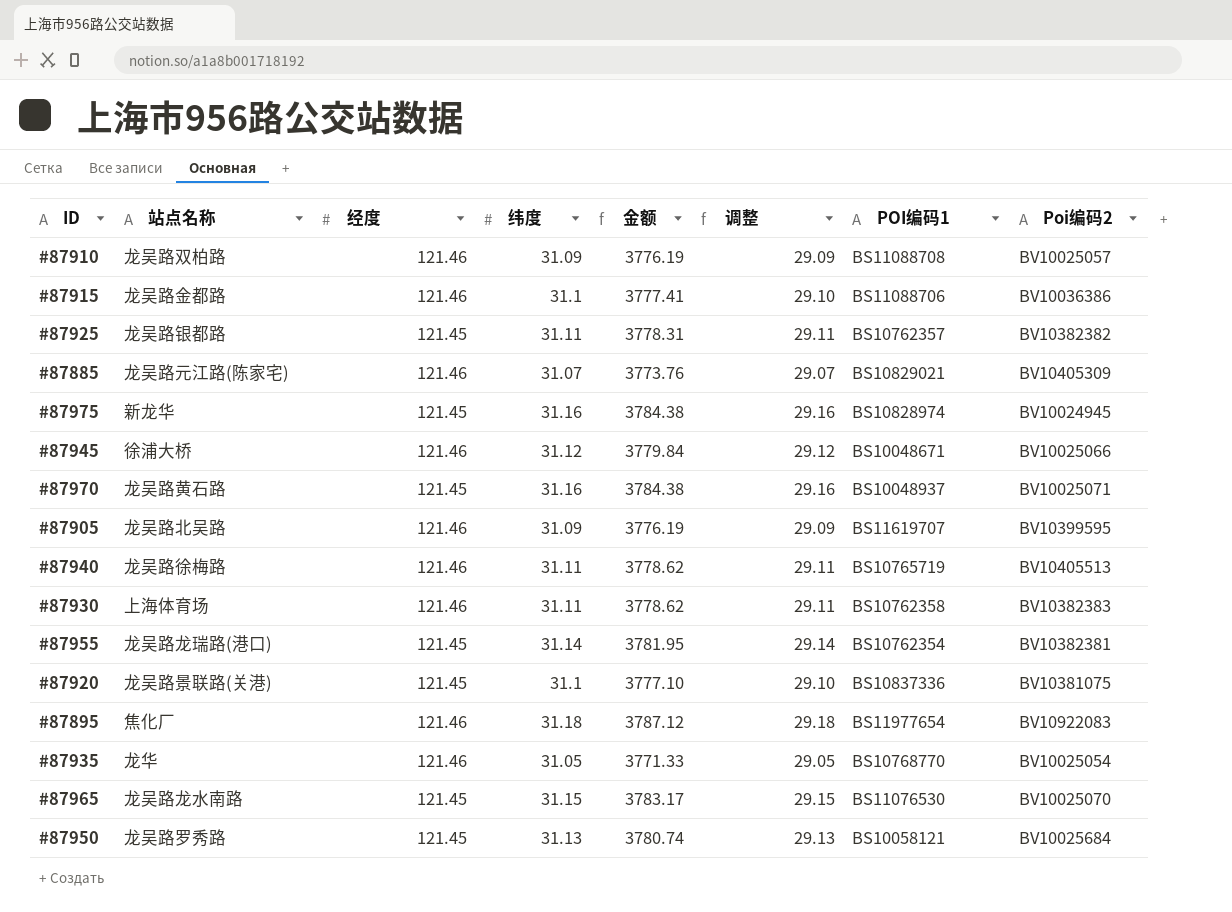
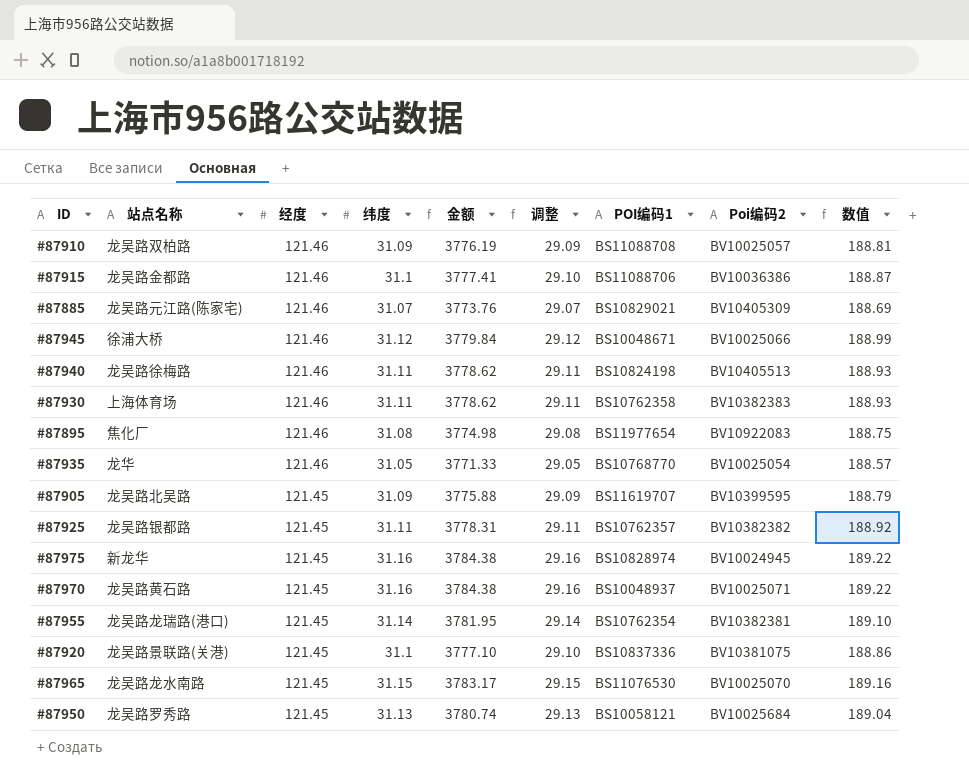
row order: none -> 经度 descending
column 数值 | formula: none -> [金额] * 0.05
#87940 | POI编码1: BS10765719 -> BS10824198
#87895 | 纬度: 31.18 -> 31.08
#87895 | 金额: 3787.12 -> 3774.98
#87895 | 调整: 29.18 -> 29.08
#87905 | 经度: 121.46 -> 121.45
#87905 | 金额: 3776.19 -> 3775.88

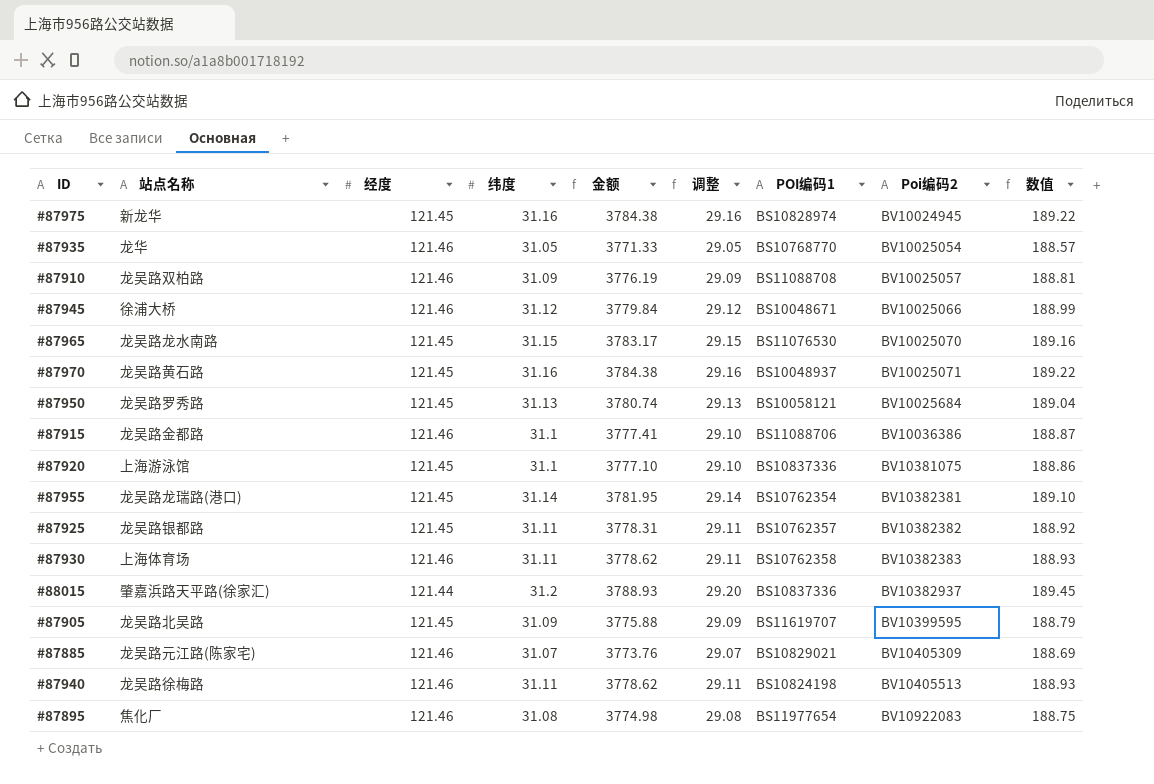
row order: 经度 descending -> Poi编码2 ascending
#87920 | 站点名称: 龙吴路景联路(关港) -> 上海游泳馆
row #88015: none -> 肇嘉浜路天平路(徐家汇) | 121.44 | 31.2 | 3788.93 | 29.20 | BS10837336 | BV10382937 | 189.45

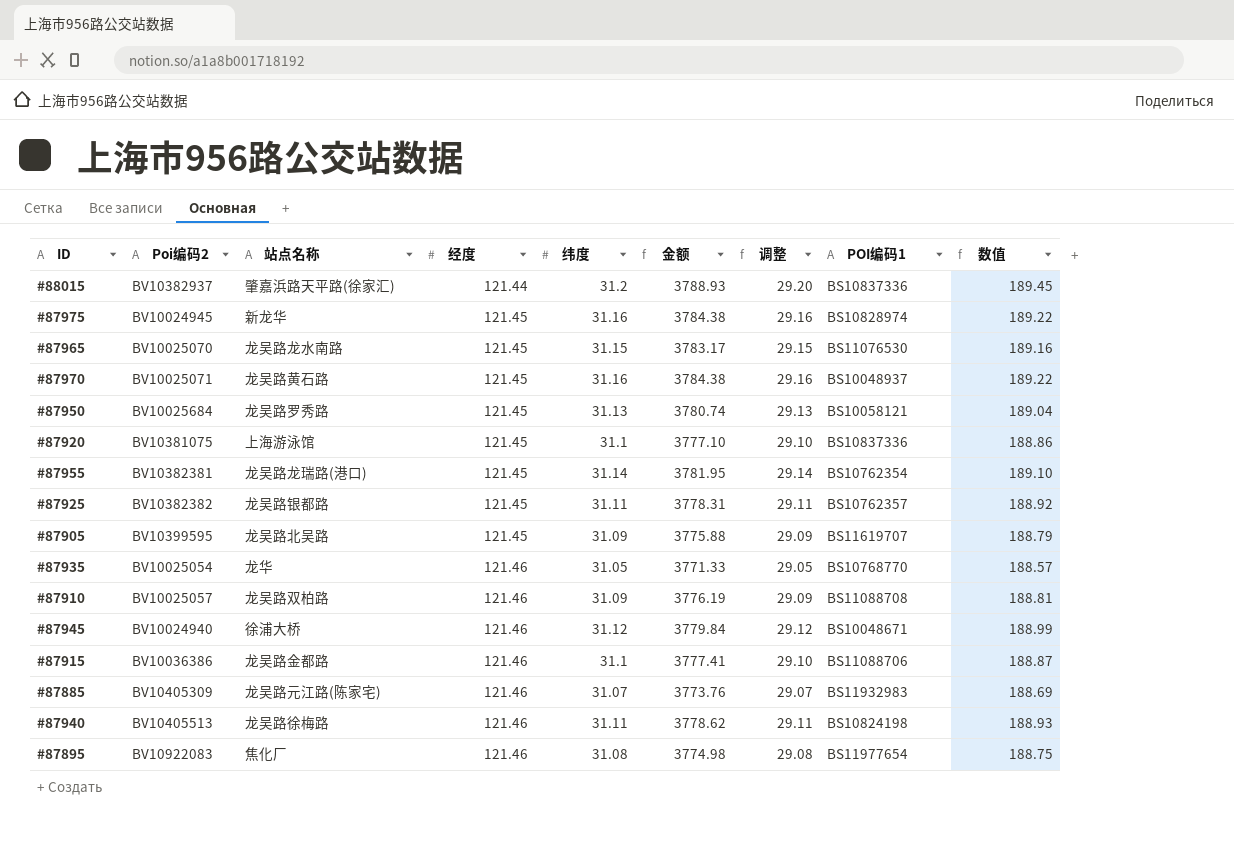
row order: Poi编码2 ascending -> 经度 ascending
column Poi编码2 | position: 8 -> 2
row #87930: 上海体育场 | 121.46 | 31.11 | 3778.62 | 29.11 | BS10762358 | BV10382383 | 188.93 -> none
#87945 | Poi编码2: BV10025066 -> BV10024940
#87885 | POI编码1: BS10829021 -> BS11932983

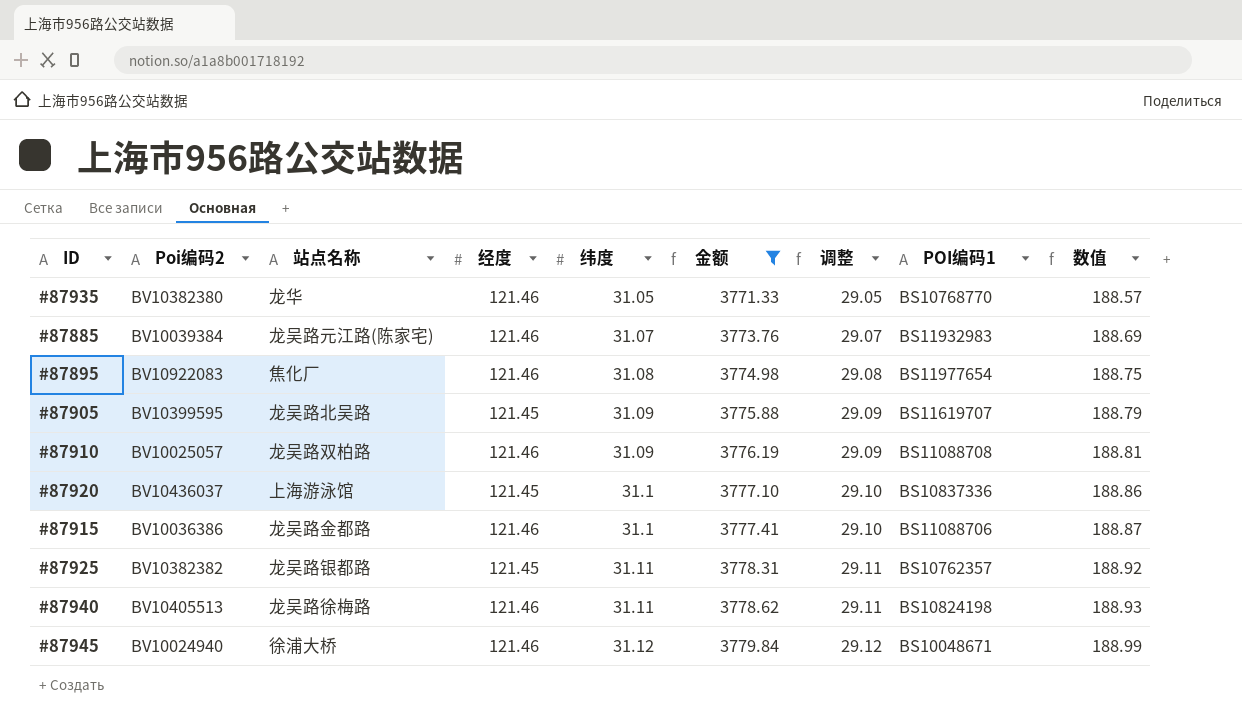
filter: none -> 金额 <= 3779.84
row order: 经度 ascending -> 纬度 ascending
#87935 | Poi编码2: BV10025054 -> BV10382380
#87885 | Poi编码2: BV10405309 -> BV10039384
#87920 | Poi编码2: BV10381075 -> BV10436037

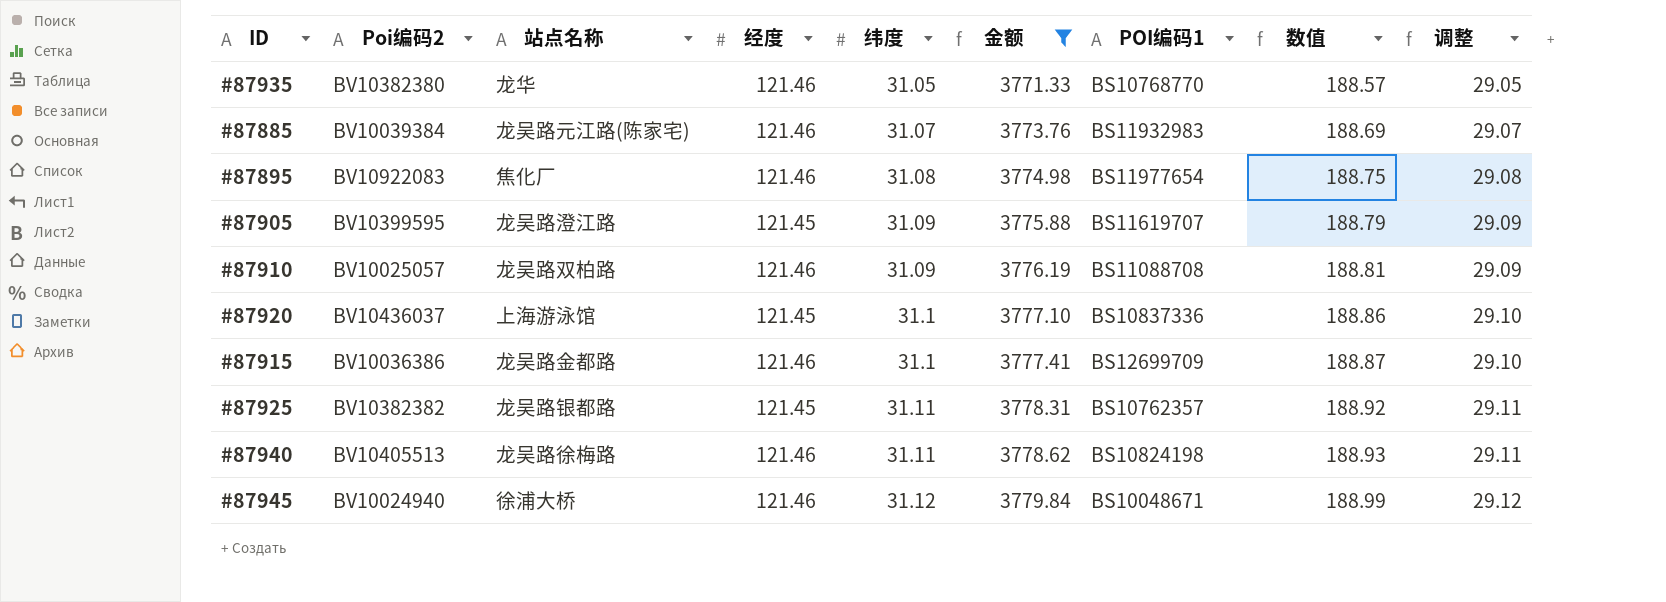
column 调整 | position: 7 -> 9
#87905 | 站点名称: 龙吴路北吴路 -> 龙吴路澄江路
#87915 | POI编码1: BS11088706 -> BS12699709

